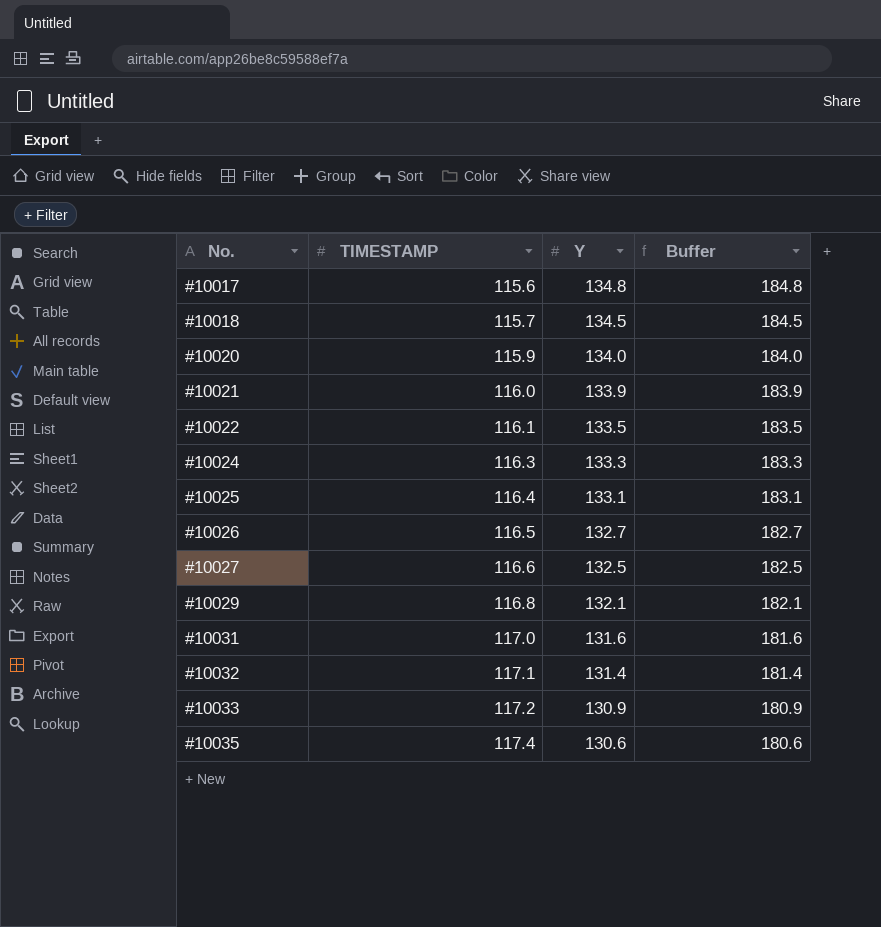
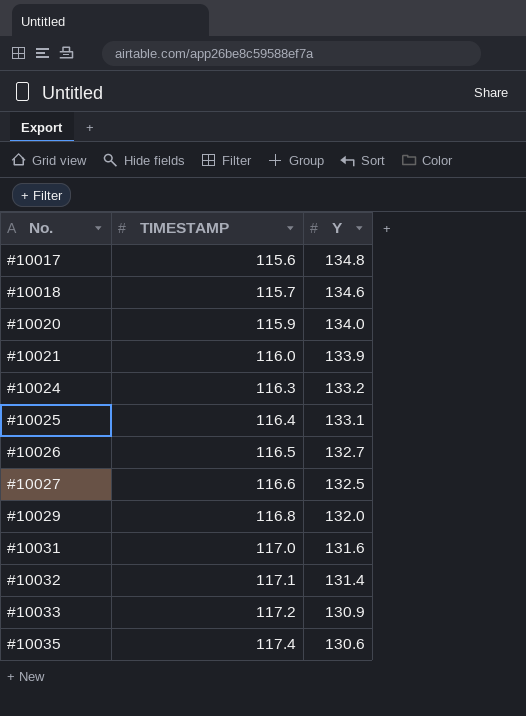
column Buffer | formula: [Y] + 50 -> none
row #10022: 116.1 | 133.5 | 183.5 -> none
#10018 | Y: 134.5 -> 134.6
#10024 | Y: 133.3 -> 133.2
#10029 | Y: 132.1 -> 132.0

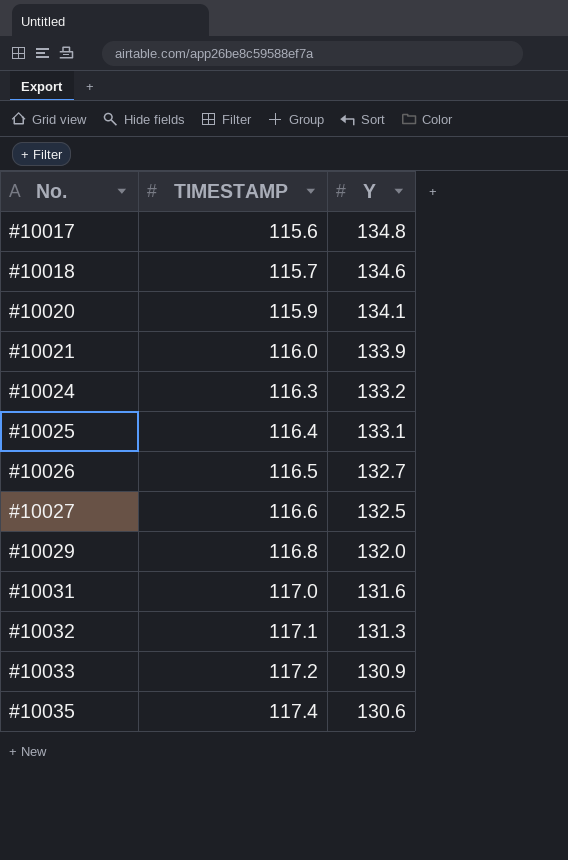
#10020 | Y: 134.0 -> 134.1
#10032 | Y: 131.4 -> 131.3

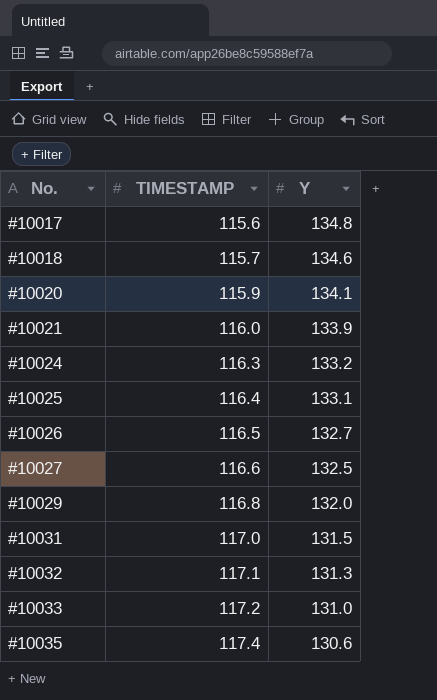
#10031 | Y: 131.6 -> 131.5
#10033 | Y: 130.9 -> 131.0

